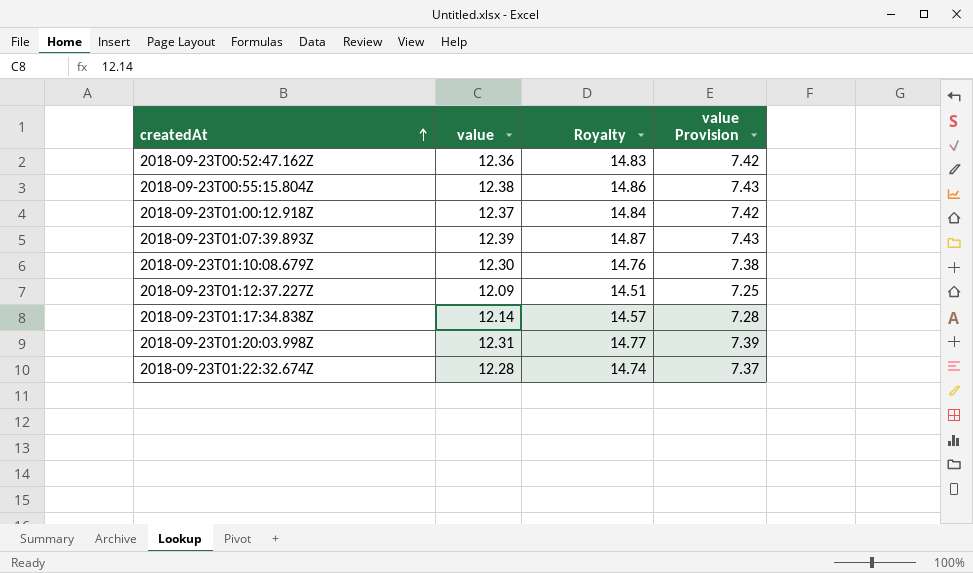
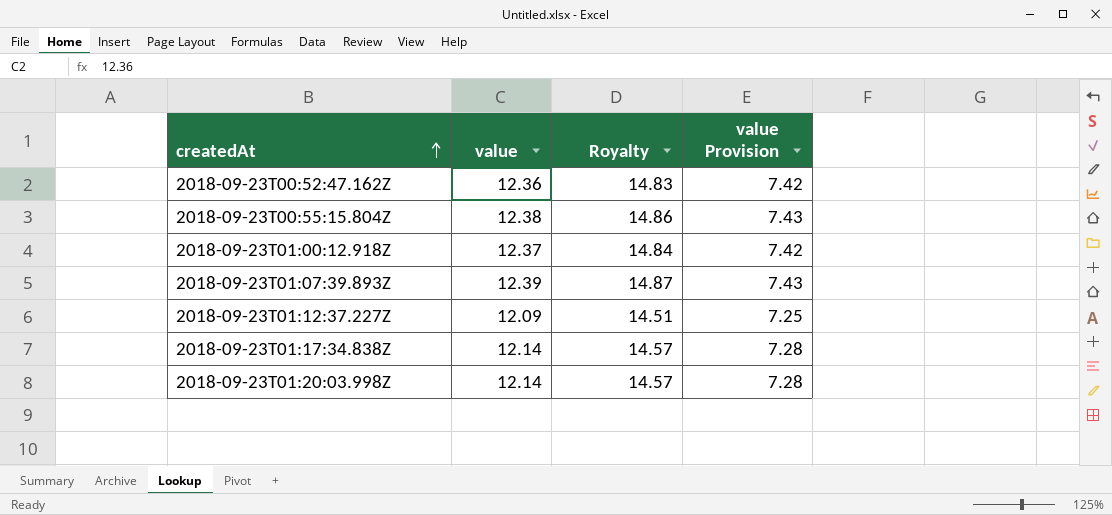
row 2018-09-23T01:10:08.679Z: 12.30 | 14.76 | 7.38 -> none
row 2018-09-23T01:22:32.674Z: 12.28 | 14.74 | 7.37 -> none
2018-09-23T01:20:03.998Z | value: 12.31 -> 12.14
2018-09-23T01:20:03.998Z | Royalty: 14.77 -> 14.57
2018-09-23T01:20:03.998Z | value Provision: 7.39 -> 7.28

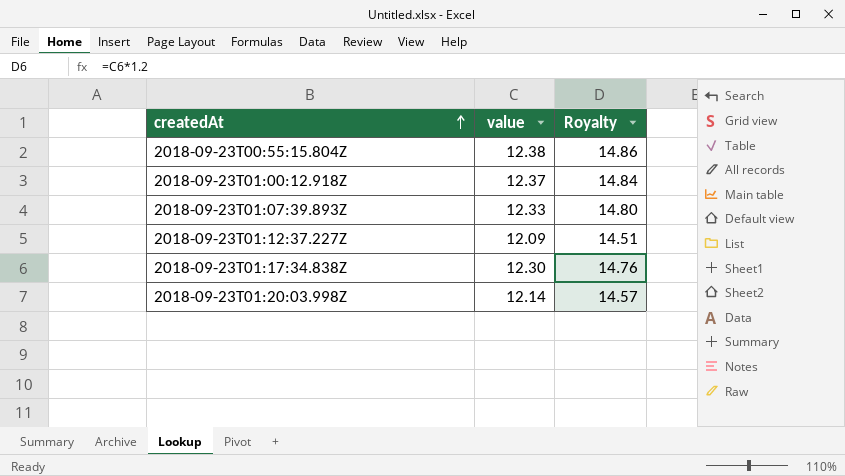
column value Provision | formula: [value] * 0.6 -> none
row 2018-09-23T00:52:47.162Z: 12.36 | 14.83 | 7.42 -> none
2018-09-23T01:07:39.893Z | value: 12.39 -> 12.33
2018-09-23T01:07:39.893Z | Royalty: 14.87 -> 14.80
2018-09-23T01:17:34.838Z | value: 12.14 -> 12.30
2018-09-23T01:17:34.838Z | Royalty: 14.57 -> 14.76

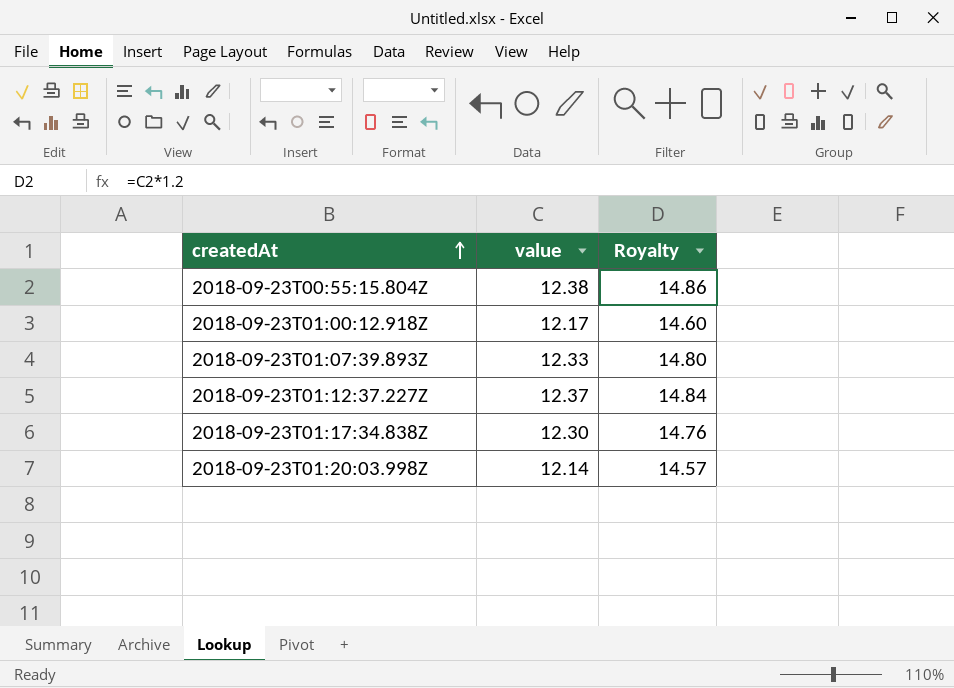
2018-09-23T01:00:12.918Z | value: 12.37 -> 12.17
2018-09-23T01:00:12.918Z | Royalty: 14.84 -> 14.60
2018-09-23T01:12:37.227Z | value: 12.09 -> 12.37
2018-09-23T01:12:37.227Z | Royalty: 14.51 -> 14.84

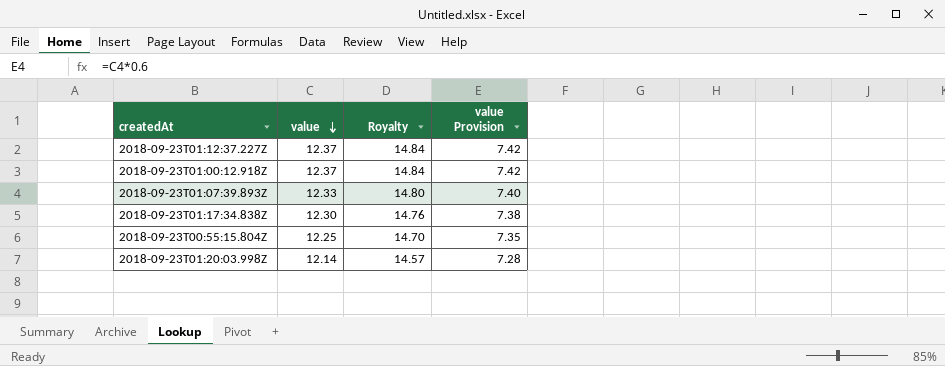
row order: createdAt ascending -> value descending
column value Provision | formula: none -> [value] * 0.6
2018-09-23T01:00:12.918Z | value: 12.17 -> 12.37
2018-09-23T01:00:12.918Z | Royalty: 14.60 -> 14.84
2018-09-23T00:55:15.804Z | value: 12.38 -> 12.25
2018-09-23T00:55:15.804Z | Royalty: 14.86 -> 14.70

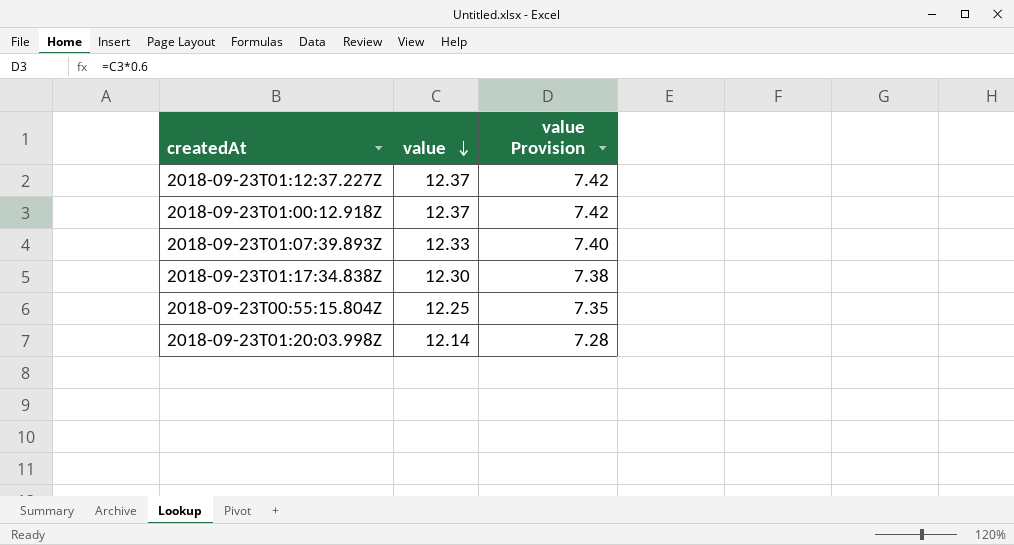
column Royalty | formula: [value] * 1.2 -> none

